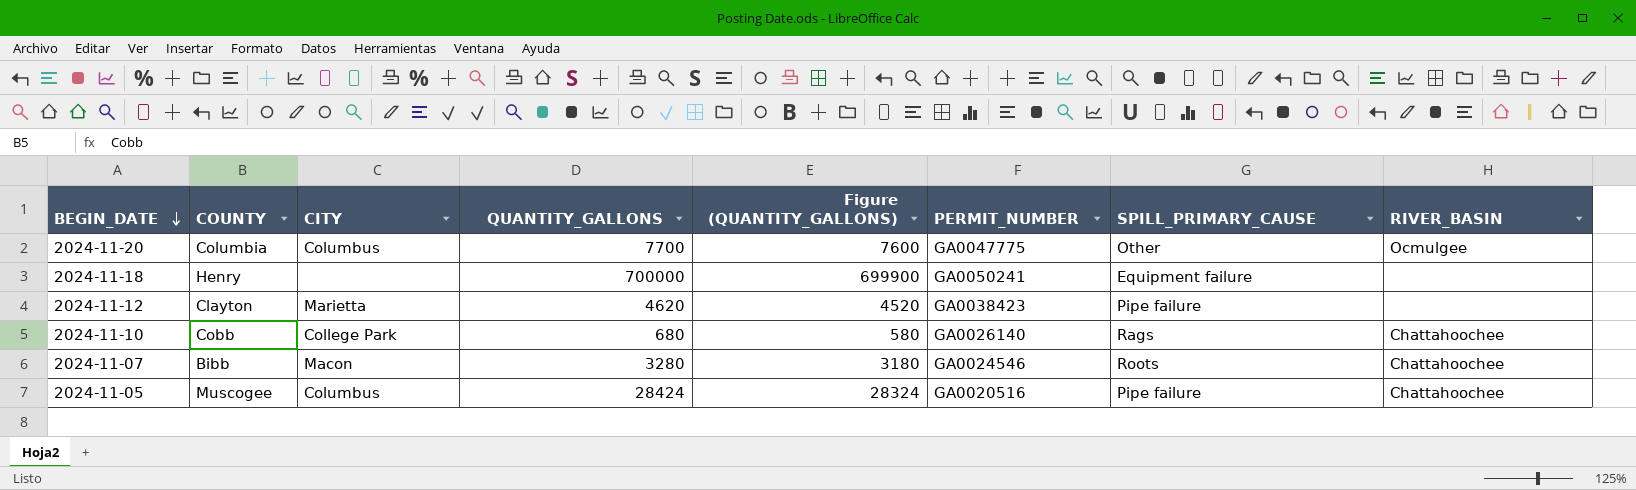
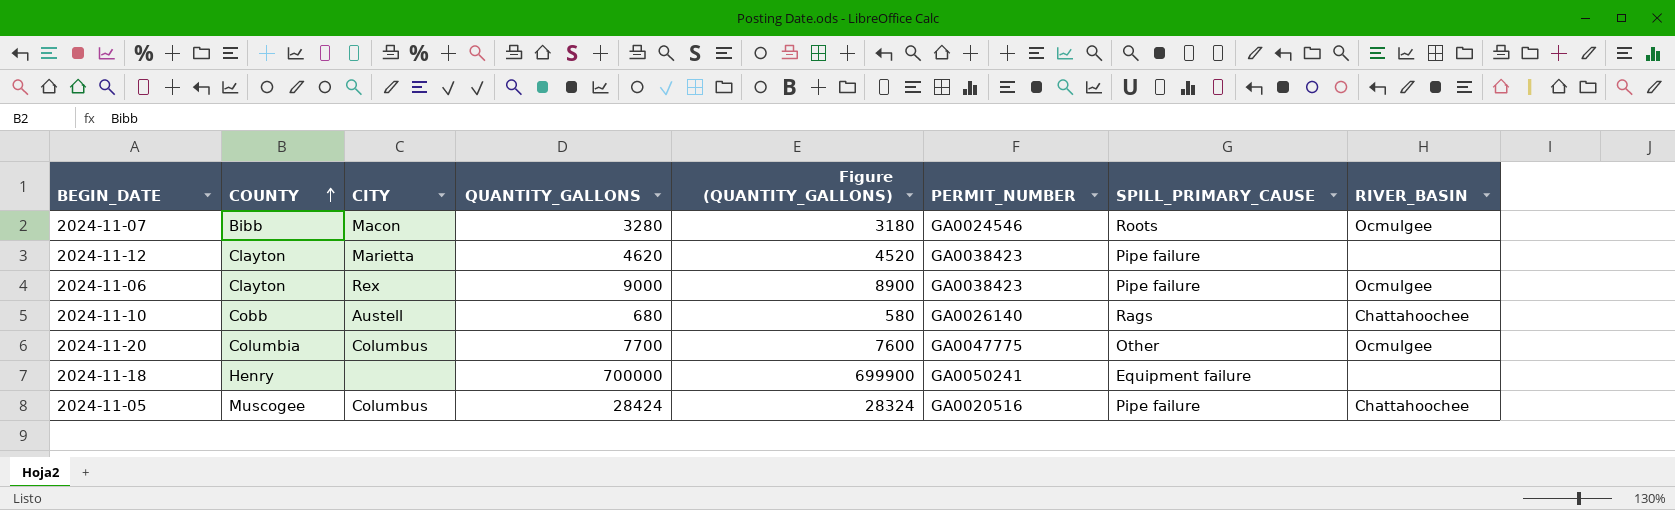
row order: BEGIN_DATE descending -> COUNTY ascending
2024-11-07 | RIVER_BASIN: Chattahoochee -> Ocmulgee
row 2024-11-06: none -> Clayton | Rex | 9000 | 8900 | GA0038423 | Pipe failure | Ocmulgee
2024-11-10 | CITY: College Park -> Austell

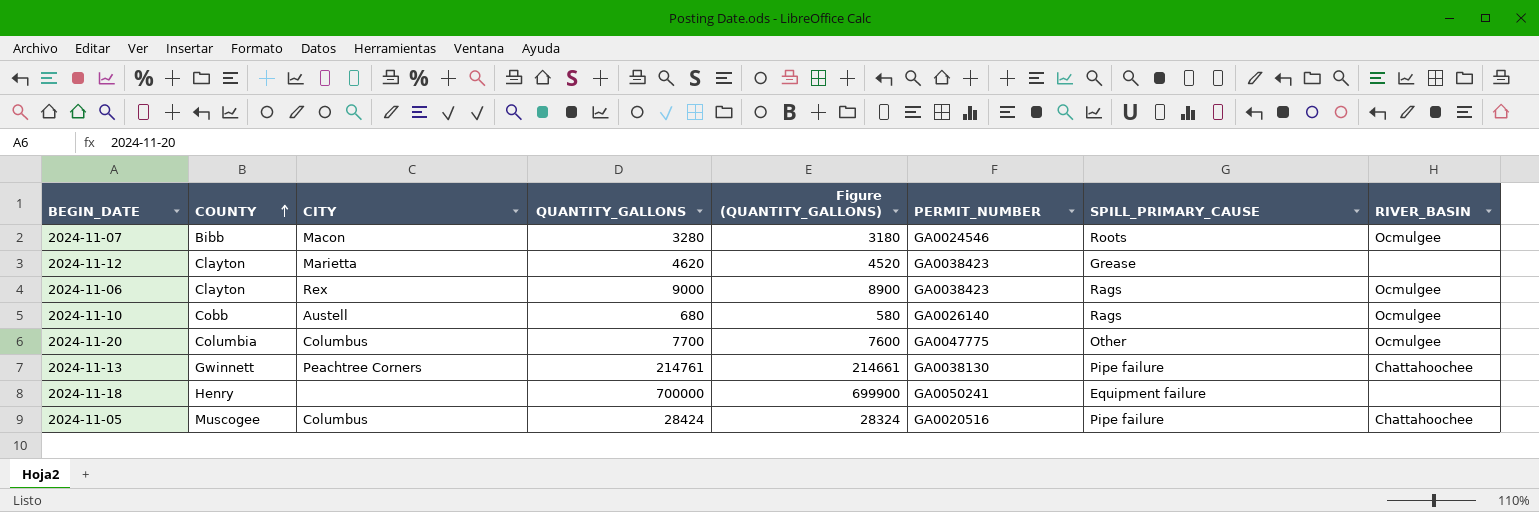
2024-11-12 | SPILL_PRIMARY_CAUSE: Pipe failure -> Grease
2024-11-06 | SPILL_PRIMARY_CAUSE: Pipe failure -> Rags
2024-11-10 | RIVER_BASIN: Chattahoochee -> Ocmulgee
row 2024-11-13: none -> Gwinnett | Peachtree Corners | 214761 | 214661 | GA0038130 | Pipe failure | Chattahoochee

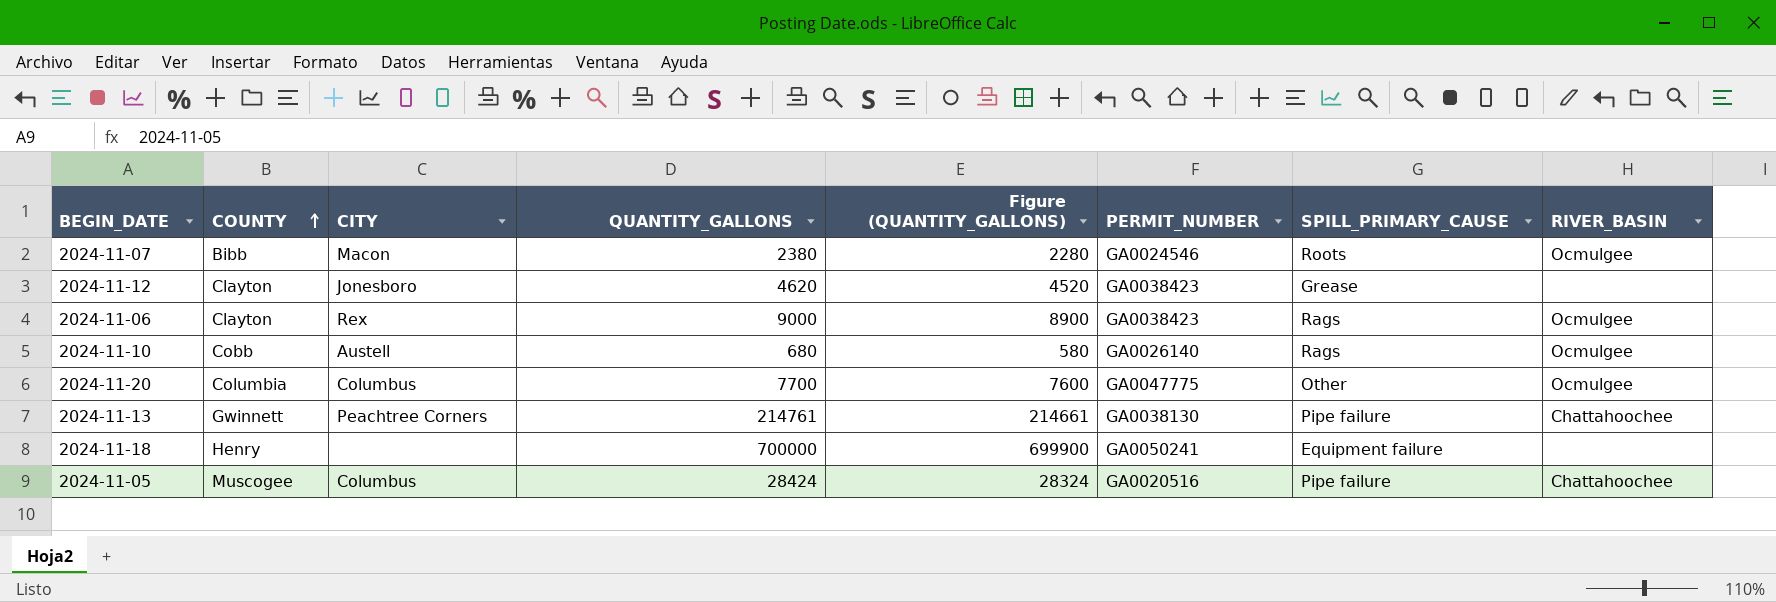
2024-11-07 | QUANTITY_GALLONS: 3280 -> 2380
2024-11-07 | Figure (QUANTITY_GALLONS): 3180 -> 2280
2024-11-12 | CITY: Marietta -> Jonesboro

